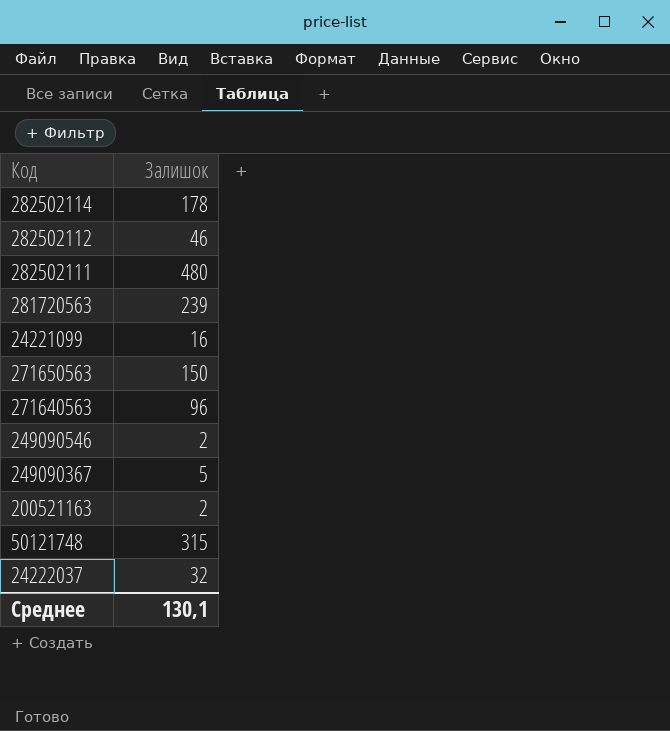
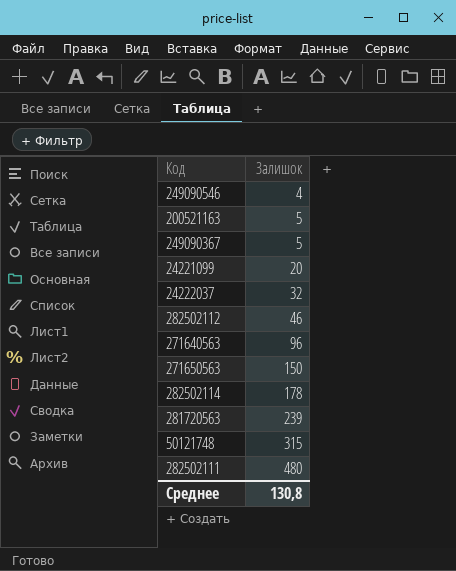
row order: none -> Залишок ascending
249090546 | Залишок: 2 -> 4
200521163 | Залишок: 2 -> 5
24221099 | Залишок: 16 -> 20
Среднее | Залишок: 130,1 -> 130,8

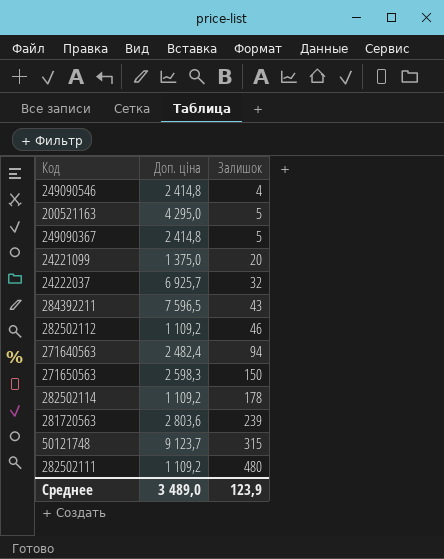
column Доп. ціна | position: none -> 2
row 284392211: none -> 7 596,5 | 43
271640563 | Залишок: 96 -> 94
Среднее | Залишок: 130,8 -> 123,9

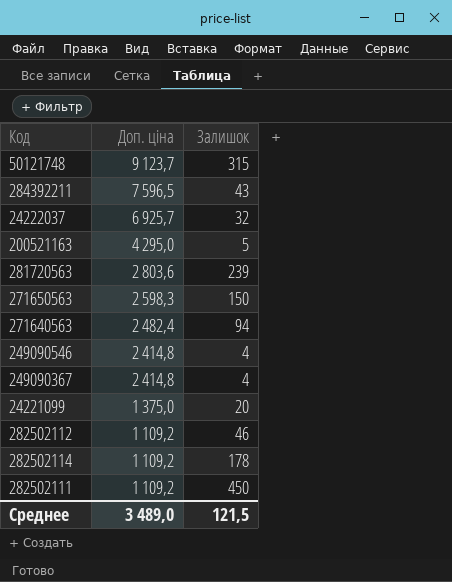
row order: Залишок ascending -> Доп. ціна descending
249090367 | Залишок: 5 -> 4
282502111 | Залишок: 480 -> 450
Среднее | Залишок: 123,9 -> 121,5

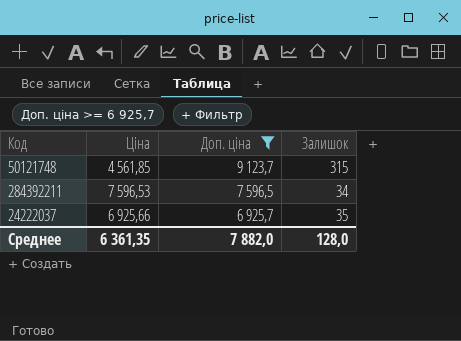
filter: none -> Доп. ціна >= 6 925,7
column Ціна | position: none -> 2
284392211 | Залишок: 43 -> 34
24222037 | Залишок: 32 -> 35
Среднее | Доп. ціна: 3 489,0 -> 7 882,0
Среднее | Залишок: 121,5 -> 128,0

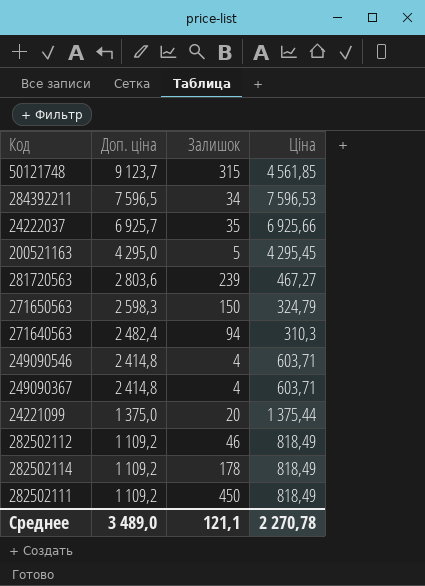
filter: Доп. ціна >= 6 925,7 -> none
column Ціна | position: 2 -> 4
Среднее | Доп. ціна: 7 882,0 -> 3 489,0
Среднее | Залишок: 128,0 -> 121,1
Среднее | Ціна: 6 361,35 -> 2 270,78

